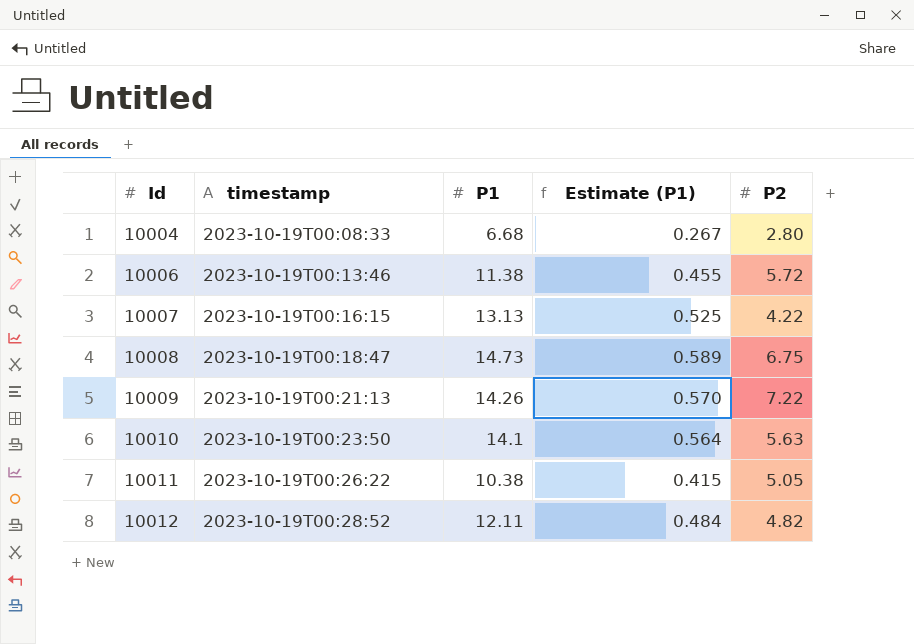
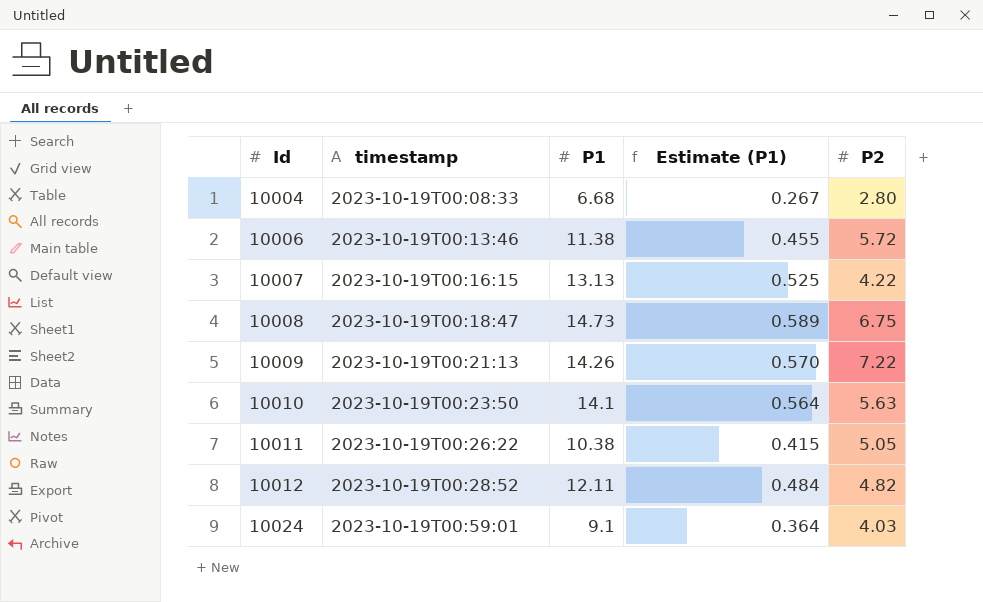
row 10024: none -> 2023-10-19T00:59:01 | 9.1 | 0.364 | 4.03

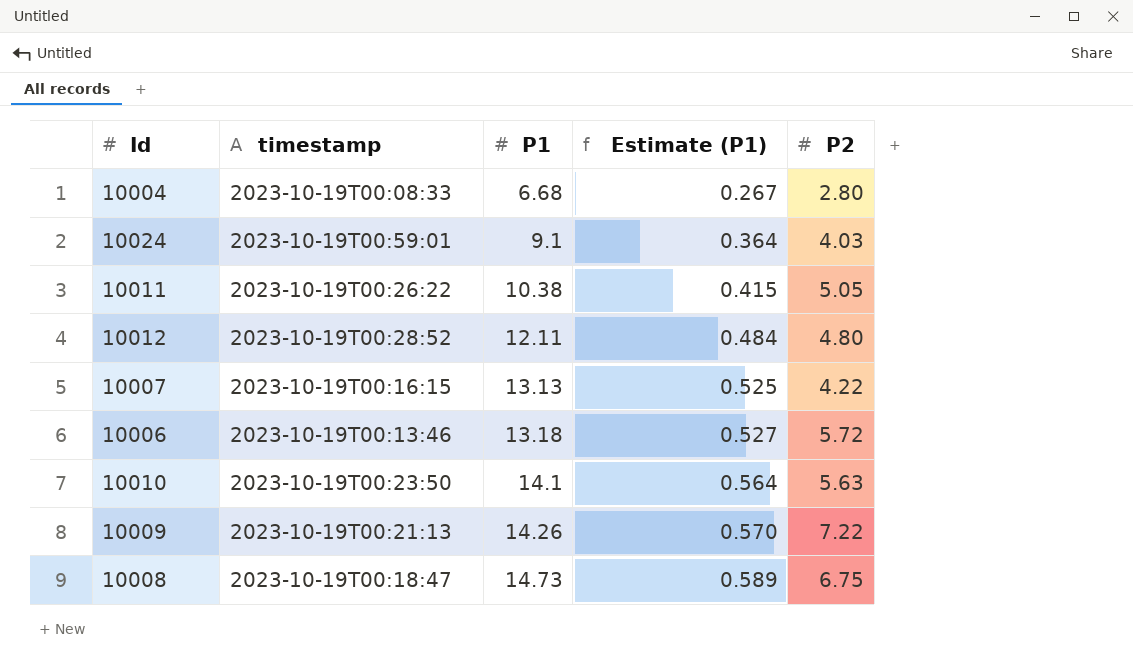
row order: Id ascending -> P1 ascending
10012 | P2: 4.82 -> 4.80
10006 | P1: 11.38 -> 13.18
10006 | Estimate (P1): 0.455 -> 0.527

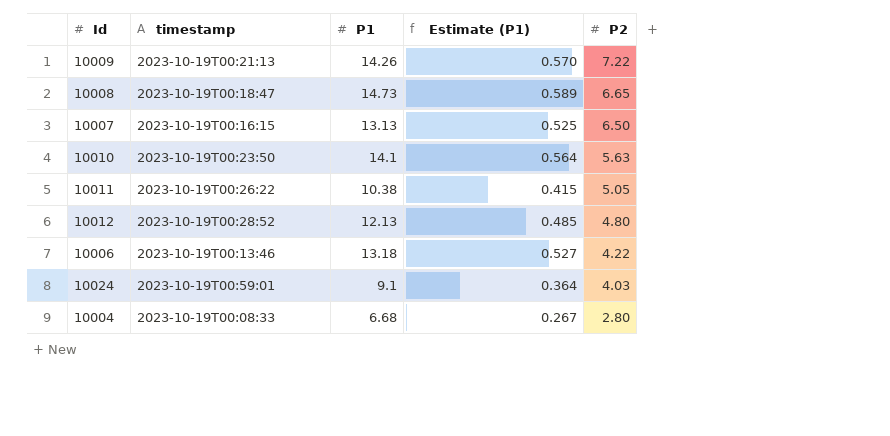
row order: P1 ascending -> P2 descending
10008 | P2: 6.75 -> 6.65
10007 | P2: 4.22 -> 6.50
10012 | P1: 12.11 -> 12.13
10012 | Estimate (P1): 0.484 -> 0.485
10006 | P2: 5.72 -> 4.22

